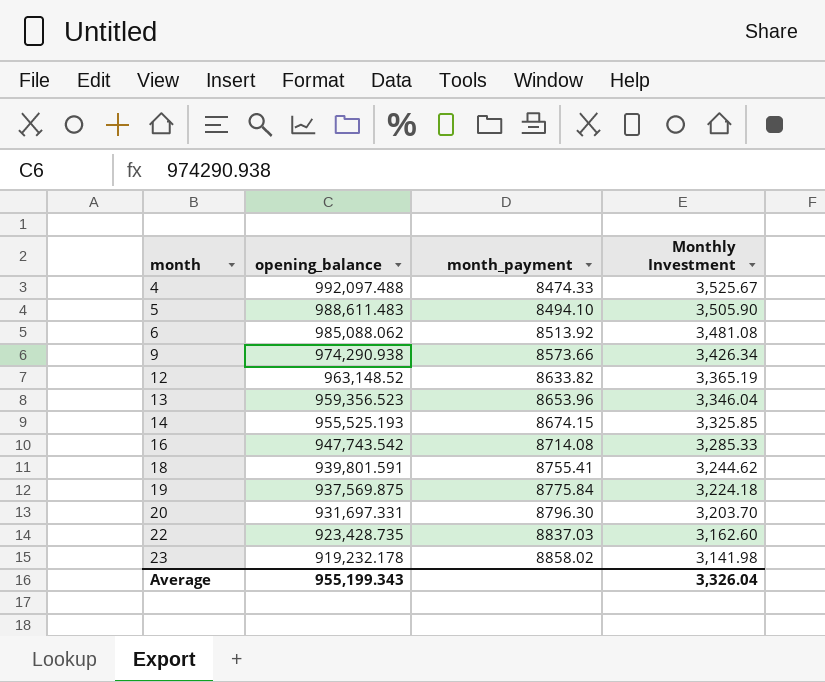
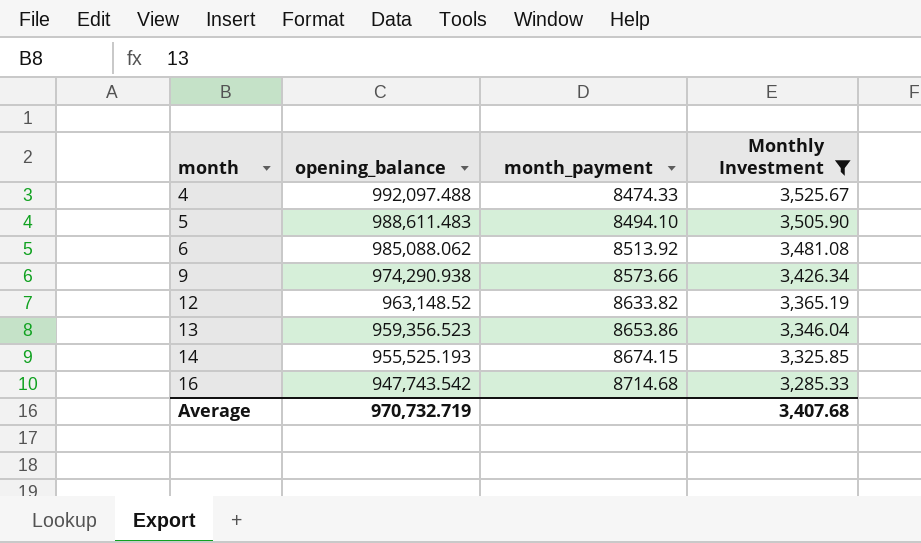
filter: none -> Monthly Investment >= 3,285.33
13 | month_payment: 8653.96 -> 8653.86
16 | month_payment: 8714.08 -> 8714.68
Average | opening_balance: 955,199.343 -> 970,732.719
Average | Monthly Investment: 3,326.04 -> 3,407.68

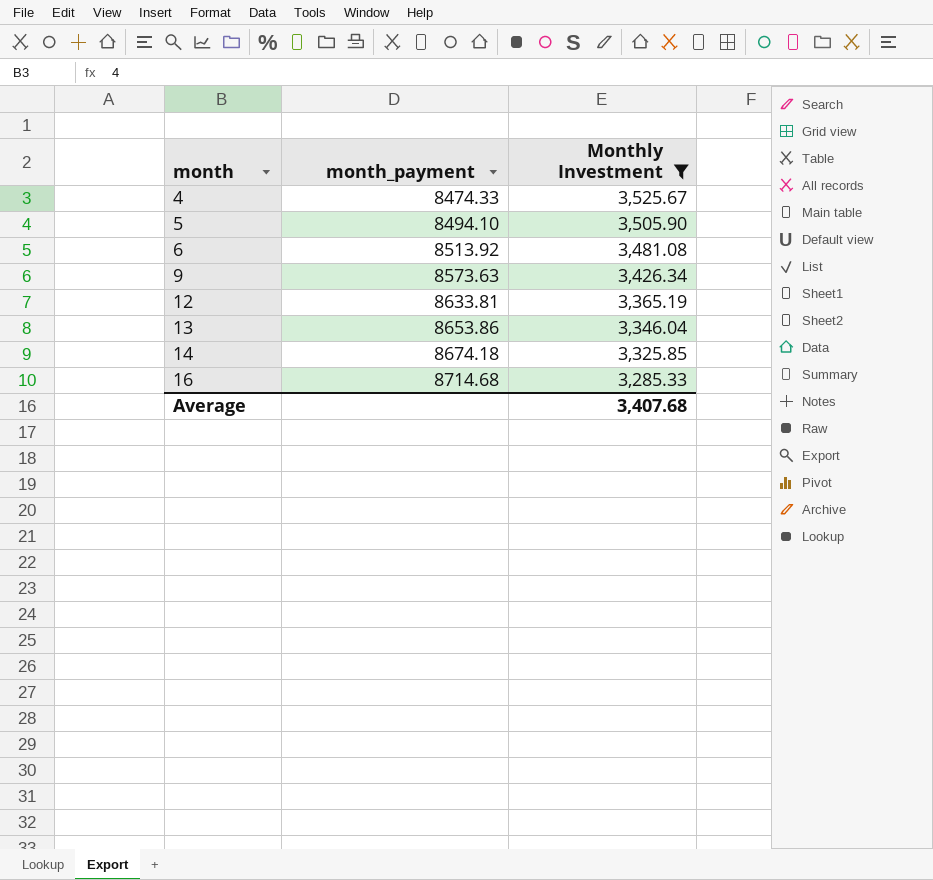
column opening_balance | position: 2 -> none
9 | month_payment: 8573.66 -> 8573.63
12 | month_payment: 8633.82 -> 8633.81
14 | month_payment: 8674.15 -> 8674.18

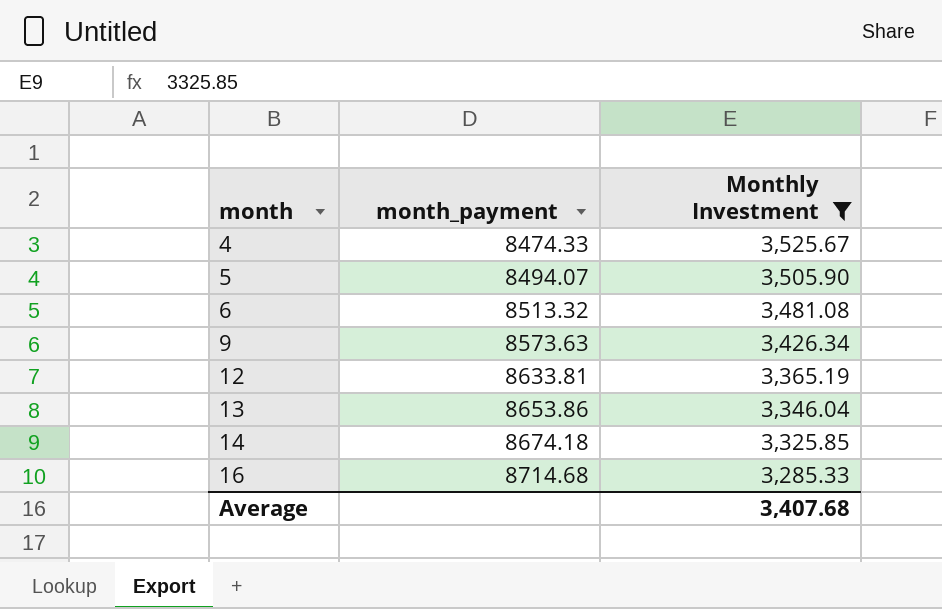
5 | month_payment: 8494.10 -> 8494.07
6 | month_payment: 8513.92 -> 8513.32

